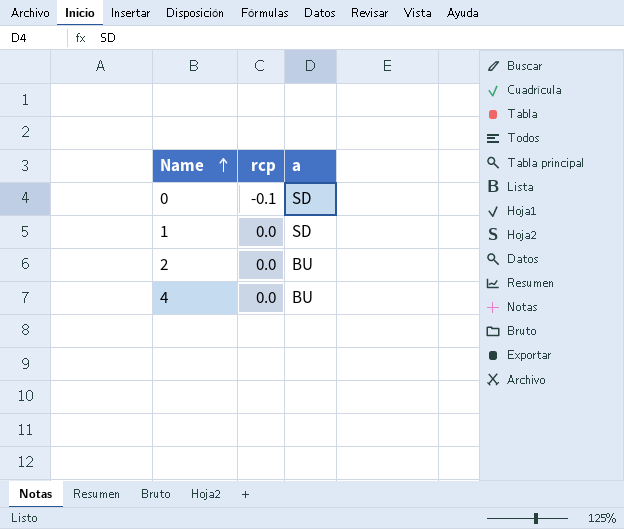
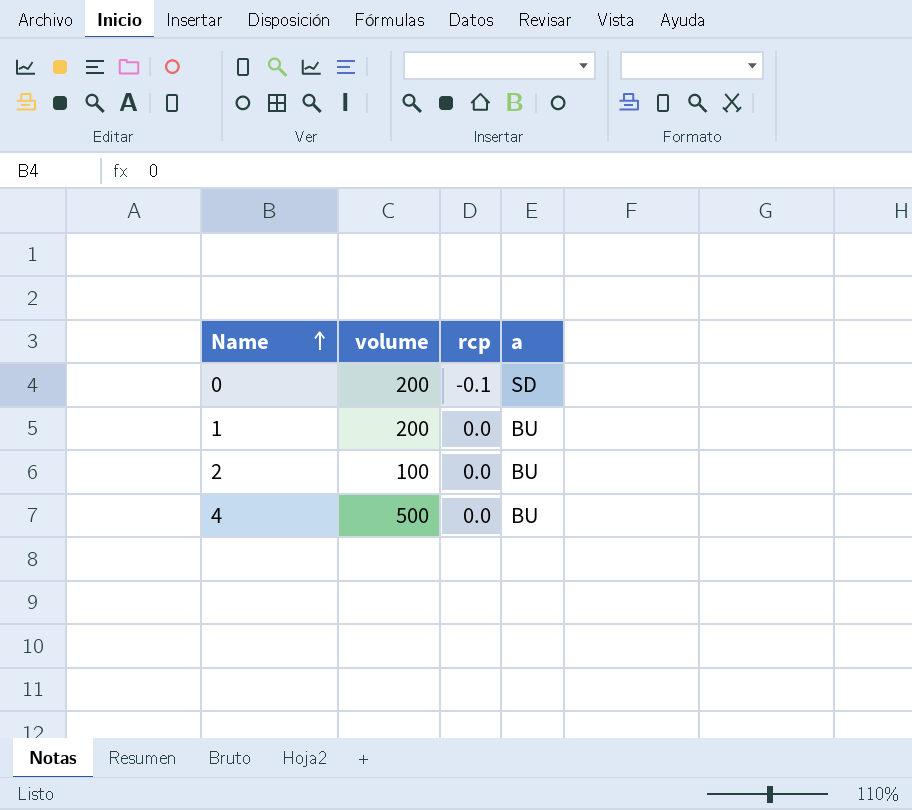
column volume | position: none -> 2
1 | a: SD -> BU

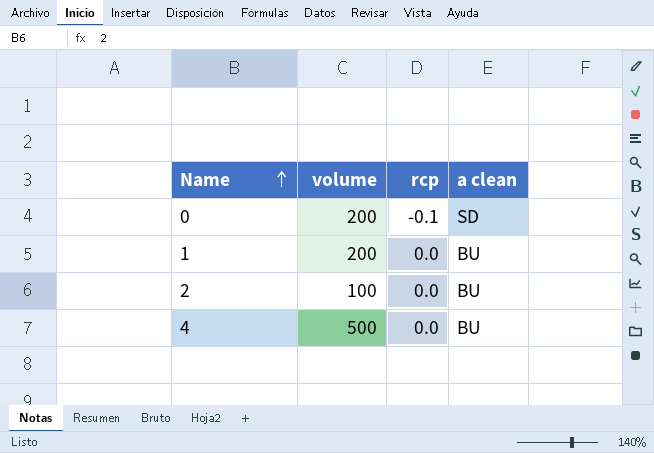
column name: a -> a clean

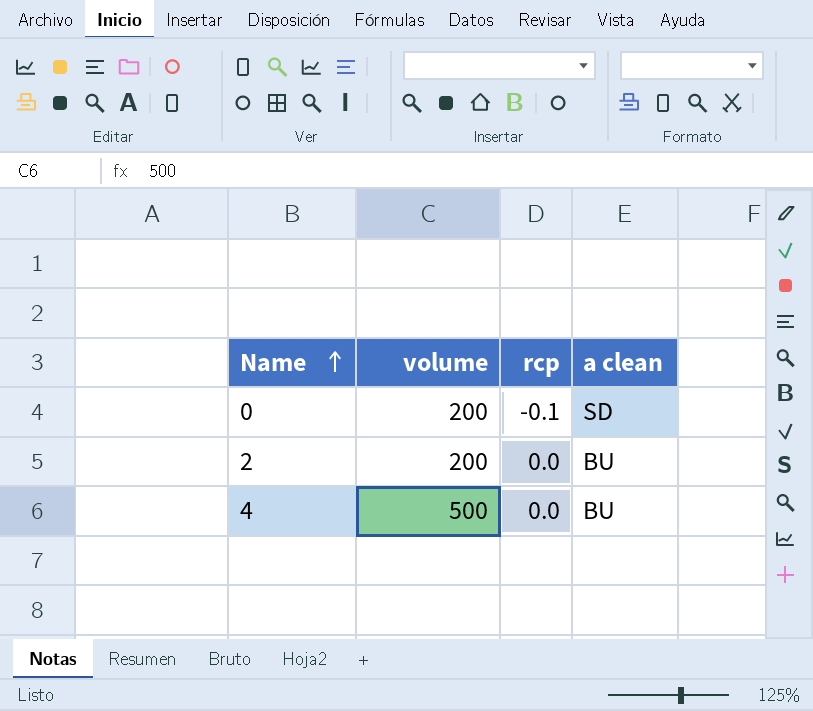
row 1: 200 | 0.0 | BU -> none
2 | volume: 100 -> 200

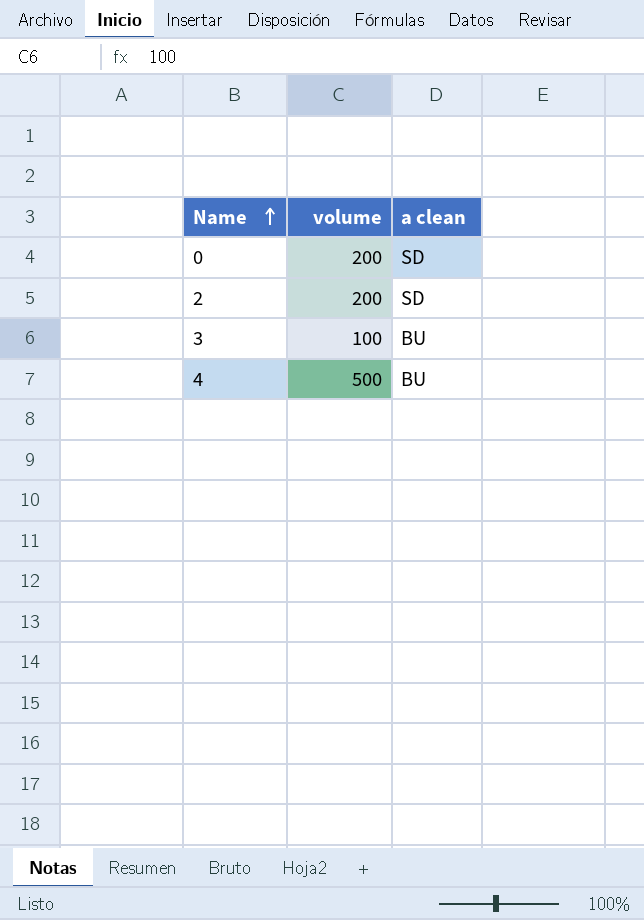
column rcp | position: 3 -> none
2 | a clean: BU -> SD
row 3: none -> 100 | BU

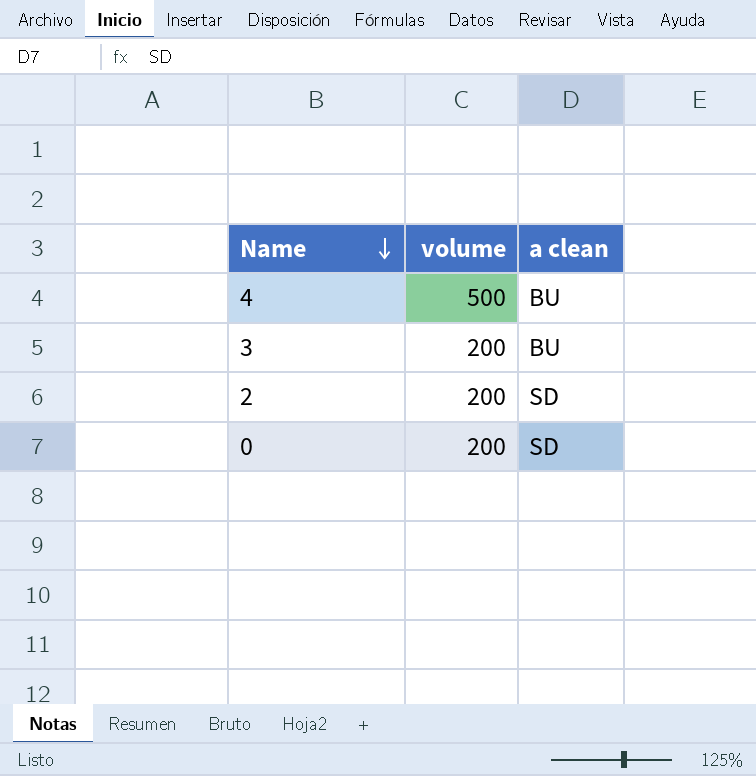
row order: Name ascending -> Name descending
3 | volume: 100 -> 200

